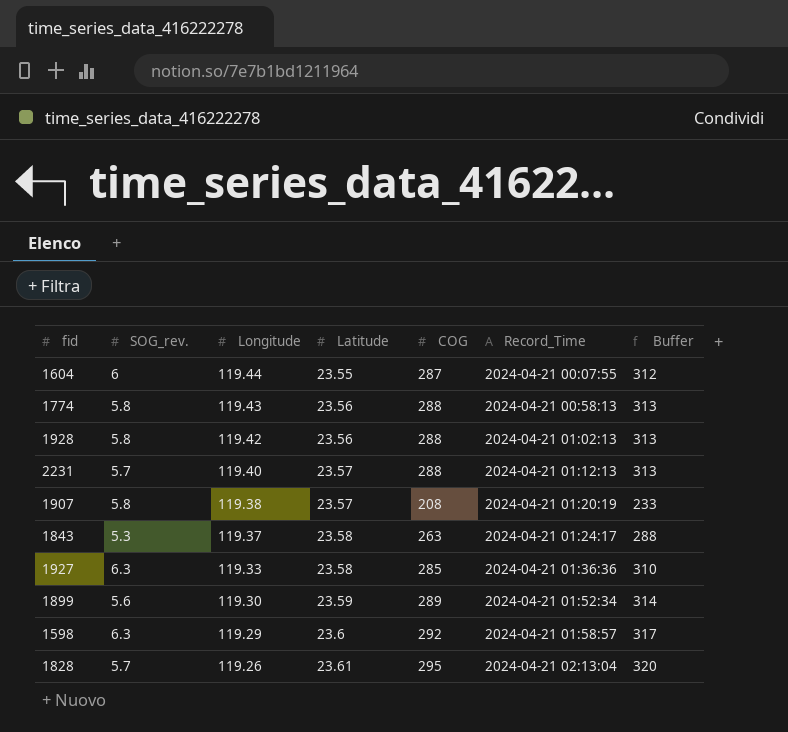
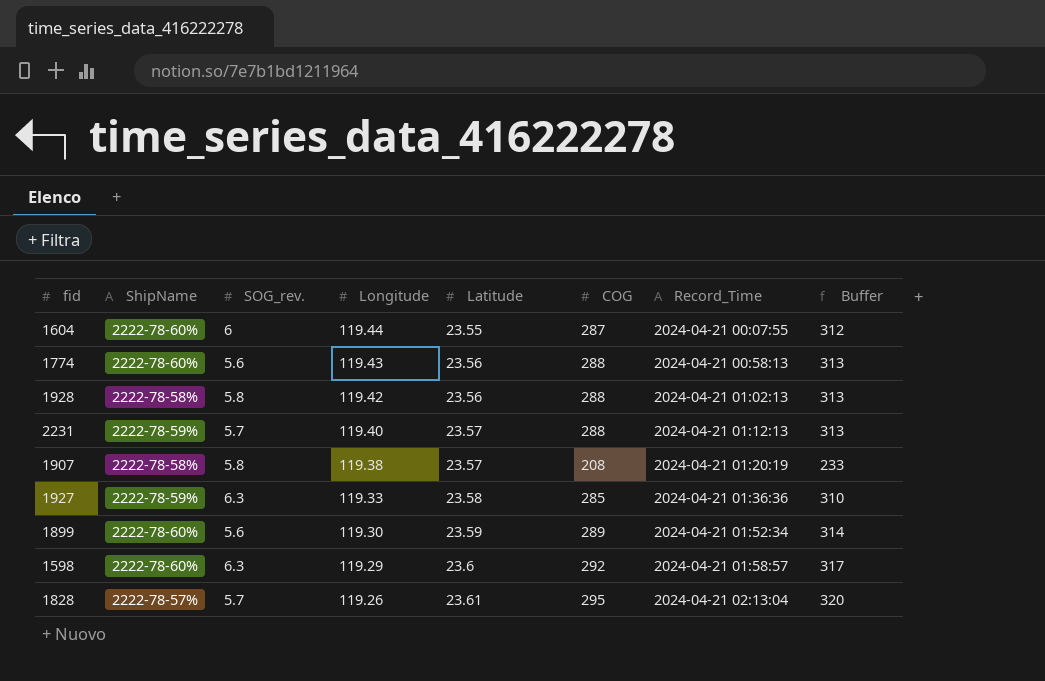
column ShipName | position: none -> 2
row 1843: 5.3 | 119.37 | 23.58 | 263 | 2024-04-21 01:24:17 | 288 -> none
1774 | SOG_rev.: 5.8 -> 5.6

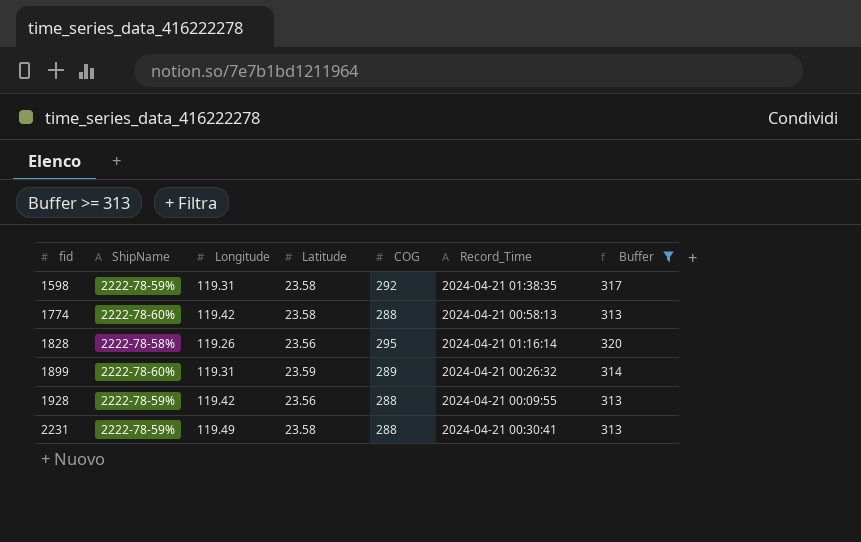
filter: none -> Buffer >= 313
row order: Longitude descending -> fid ascending
column SOG_rev. | position: 3 -> none
1598 | ShipName: 2222-78-60% -> 2222-78-59%
1598 | Longitude: 119.29 -> 119.31
1598 | Latitude: 23.6 -> 23.58
1598 | Record_Time: 2024-04-21 01:58:57 -> 2024-04-21 01:38:35
1774 | Longitude: 119.43 -> 119.42
1774 | Latitude: 23.56 -> 23.58
1828 | ShipName: 2222-78-57% -> 2222-78-58%
1828 | Latitude: 23.61 -> 23.56
1828 | Record_Time: 2024-04-21 02:13:04 -> 2024-04-21 01:16:14
1899 | Longitude: 119.30 -> 119.31
1899 | Record_Time: 2024-04-21 01:52:34 -> 2024-04-21 00:26:32
1928 | ShipName: 2222-78-58% -> 2222-78-59%
1928 | Record_Time: 2024-04-21 01:02:13 -> 2024-04-21 00:09:55
2231 | Longitude: 119.40 -> 119.49
2231 | Latitude: 23.57 -> 23.58
2231 | Record_Time: 2024-04-21 01:12:13 -> 2024-04-21 00:30:41

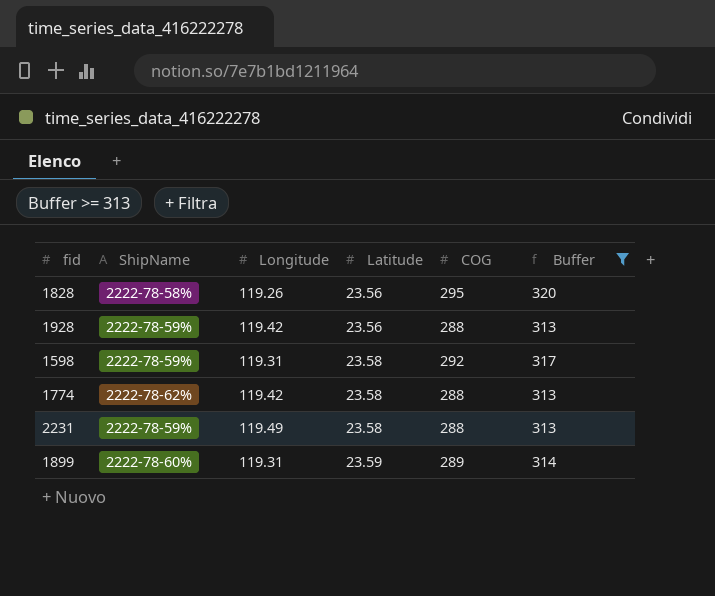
row order: fid ascending -> Latitude ascending
column Record_Time | position: 6 -> none
1774 | ShipName: 2222-78-60% -> 2222-78-62%

